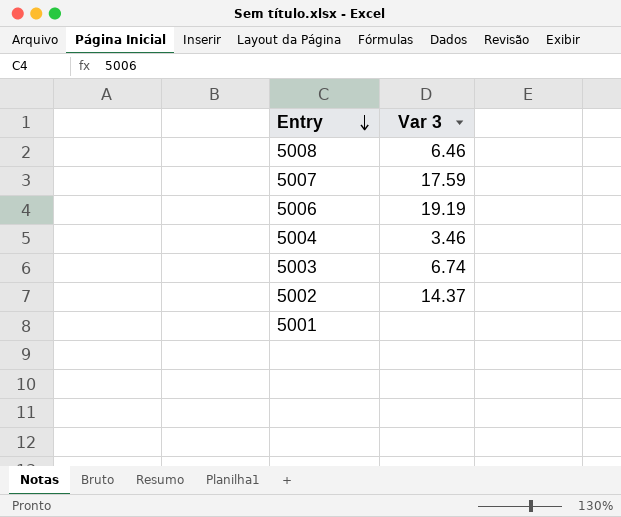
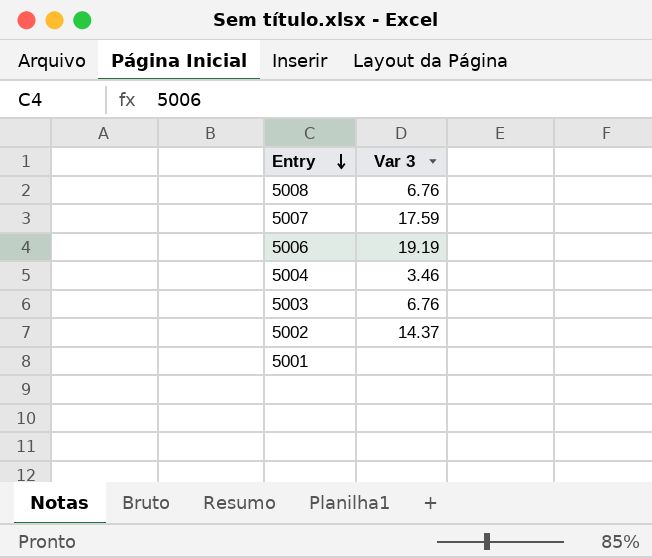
5008 | Var 3: 6.46 -> 6.76
5003 | Var 3: 6.74 -> 6.76

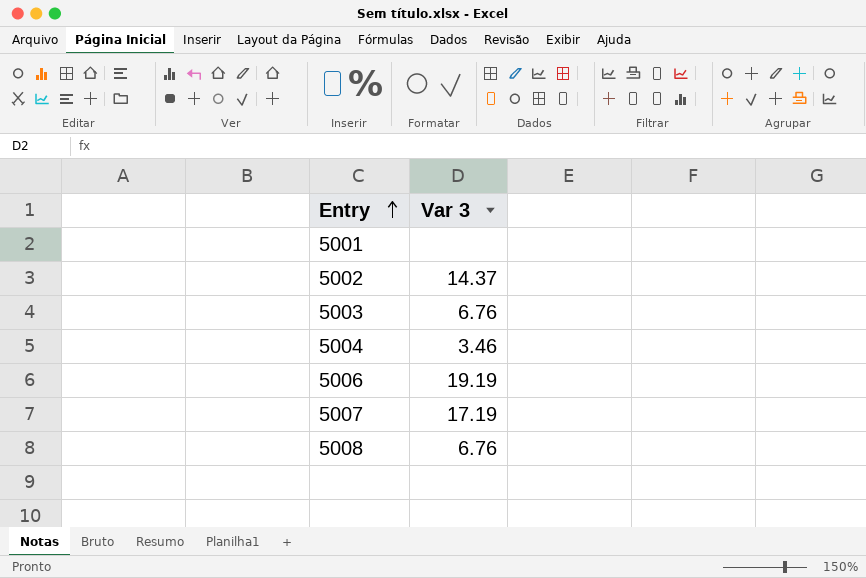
row order: Entry descending -> Entry ascending
5007 | Var 3: 17.59 -> 17.19

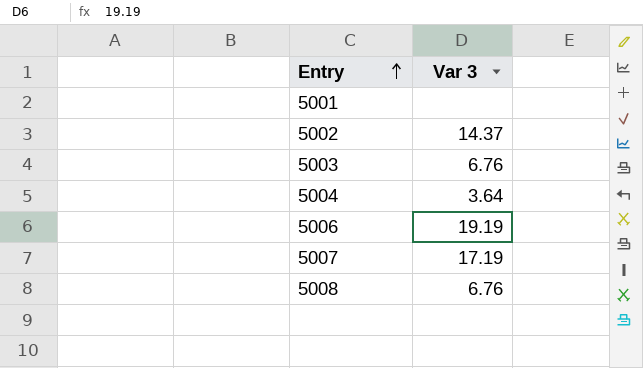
5004 | Var 3: 3.46 -> 3.64

